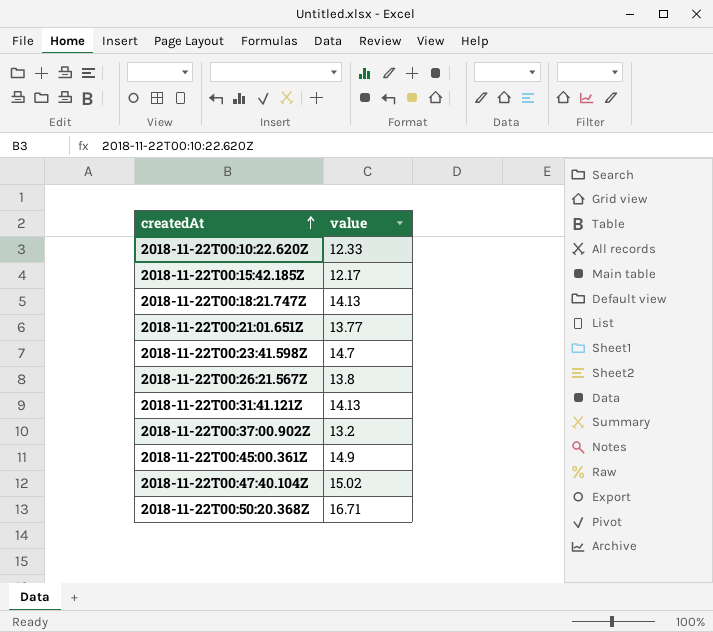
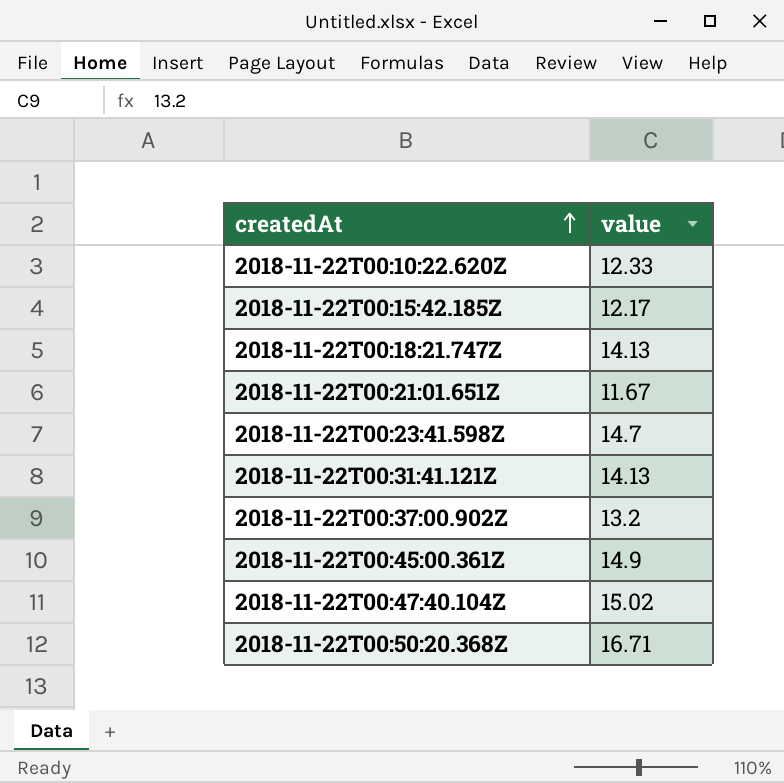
row 2018-11-22T00:26:21.567Z: 13.8 -> none
2018-11-22T00:21:01.651Z | value: 13.77 -> 11.67

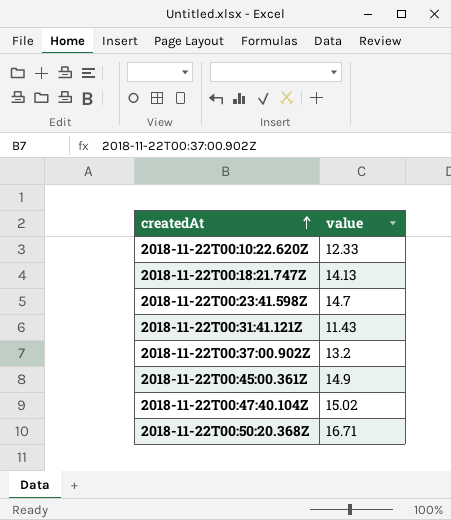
row 2018-11-22T00:15:42.185Z: 12.17 -> none
row 2018-11-22T00:21:01.651Z: 11.67 -> none
2018-11-22T00:31:41.121Z | value: 14.13 -> 11.43

